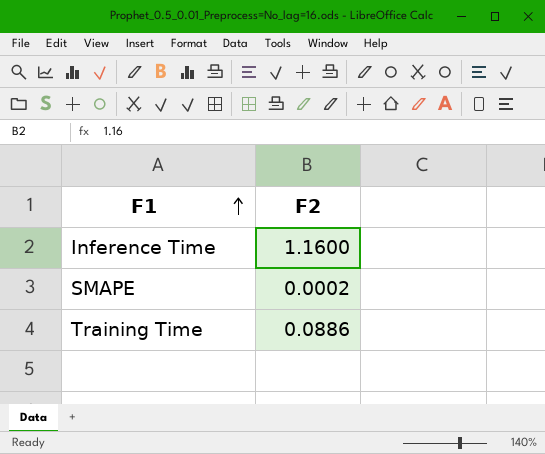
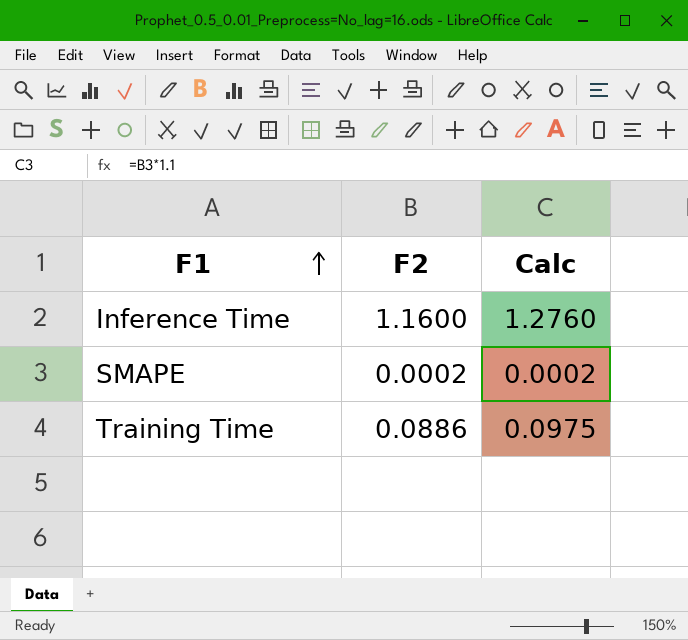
column Calc | formula: none -> [F2] * 1.1

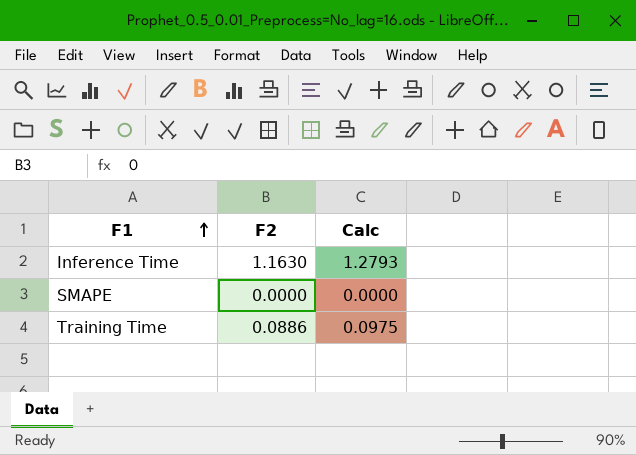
Inference Time | F2: 1.1600 -> 1.1630
Inference Time | Calc: 1.2760 -> 1.2793
SMAPE | F2: 0.0002 -> 0.0000
SMAPE | Calc: 0.0002 -> 0.0000

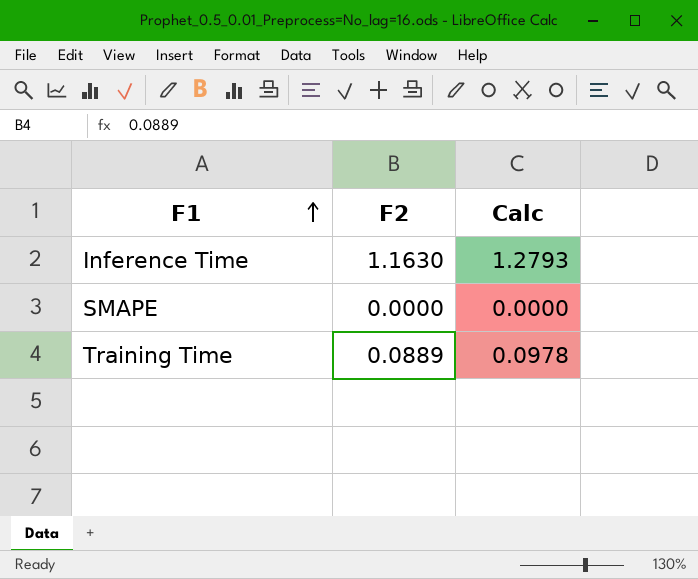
Training Time | F2: 0.0886 -> 0.0889
Training Time | Calc: 0.0975 -> 0.0978

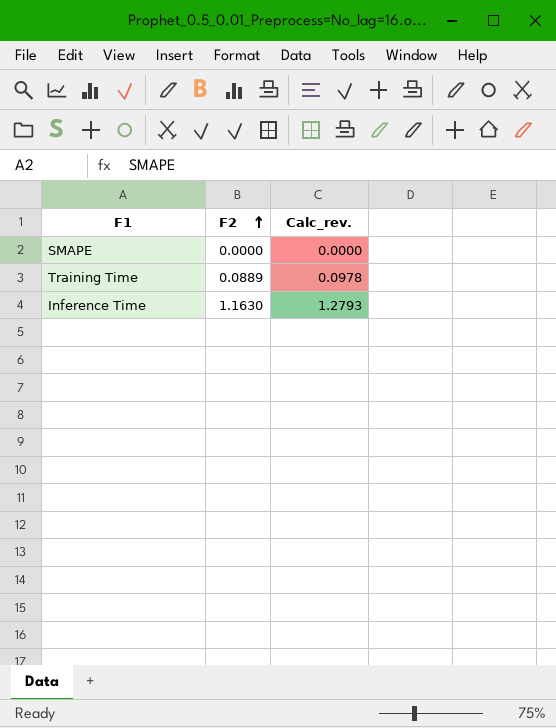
row order: F1 ascending -> F2 ascending
column name: Calc -> Calc_rev.

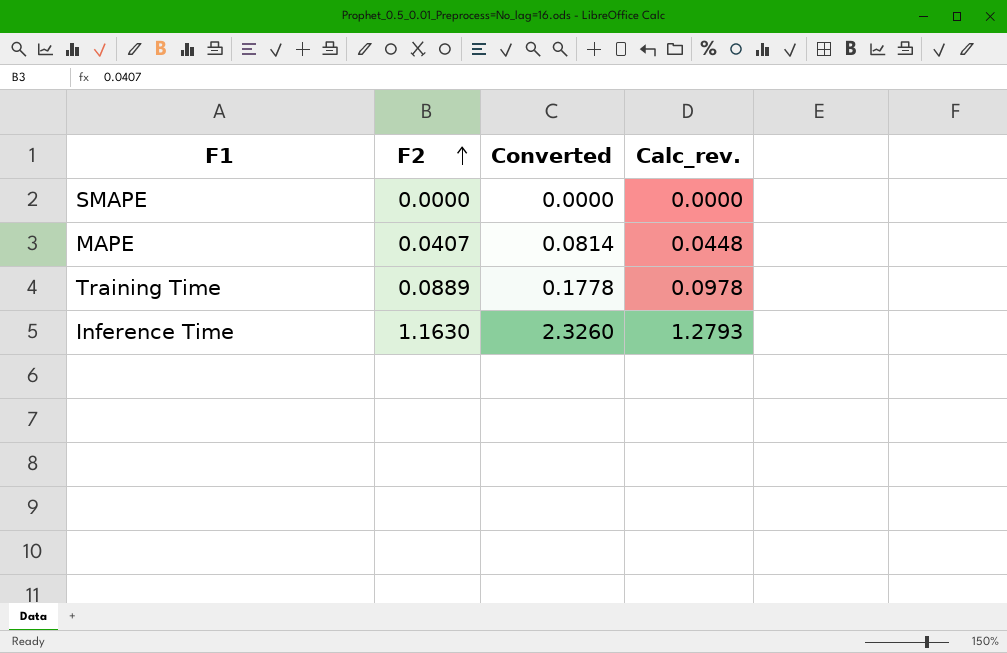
column Converted | formula: none -> [F2] * 2
row MAPE: none -> 0.0407 | 0.0814 | 0.0448

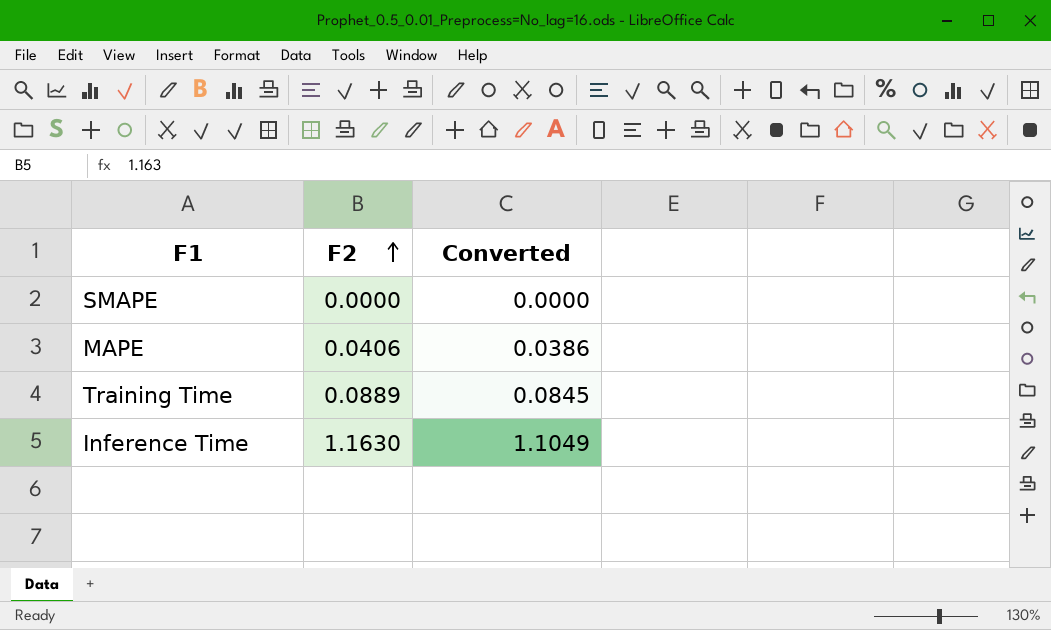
column Calc_rev. | formula: [F2] * 1.1 -> none
column Converted | formula: [F2] * 2 -> [F2] * 0.95
MAPE | F2: 0.0407 -> 0.0406

